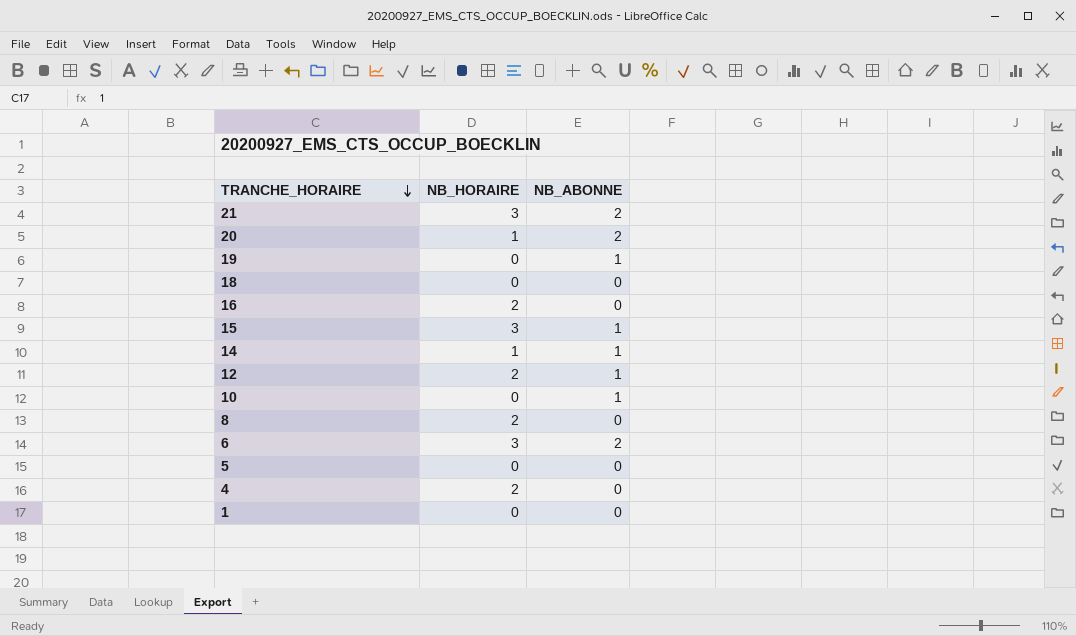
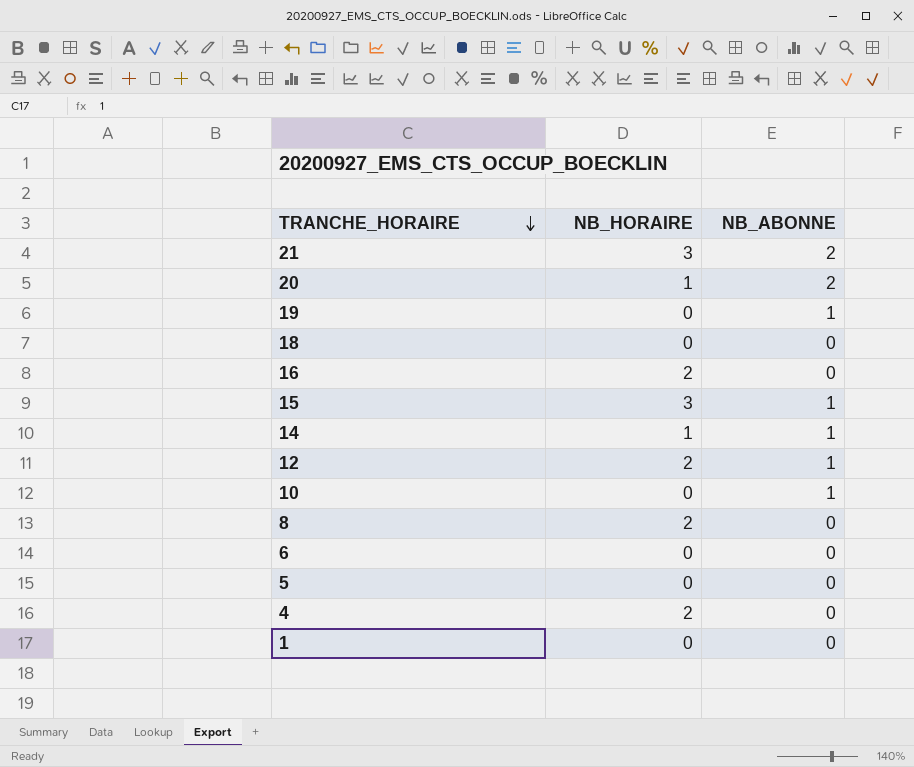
6 | NB_HORAIRE: 3 -> 0
6 | NB_ABONNE: 2 -> 0

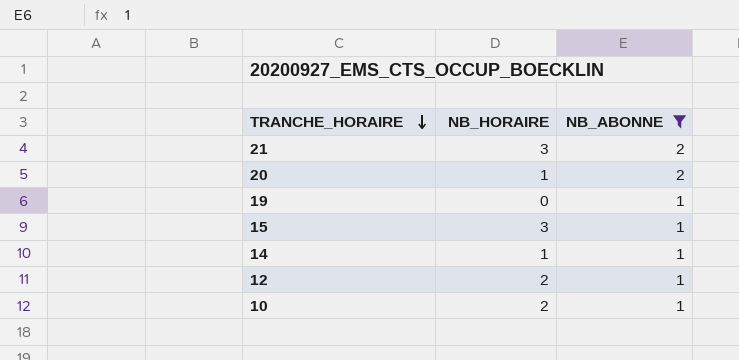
filter: none -> NB_ABONNE != 0
10 | NB_HORAIRE: 0 -> 2

